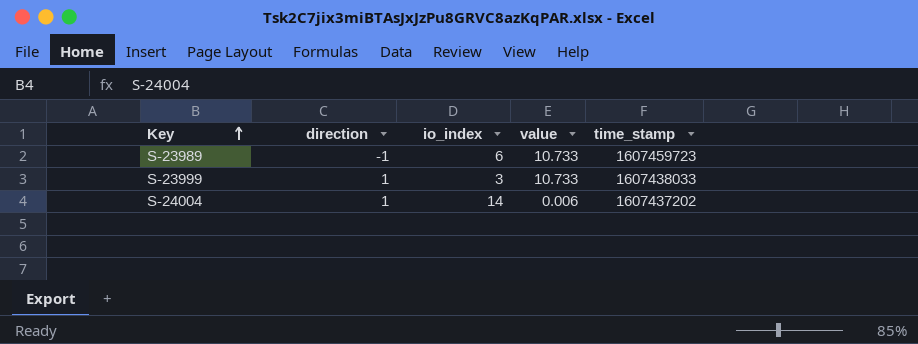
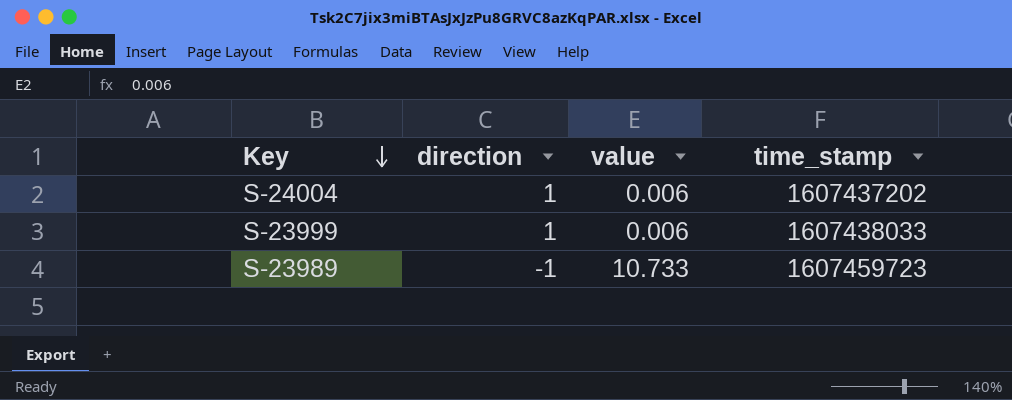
row order: Key ascending -> Key descending
column io_index | position: 3 -> none
S-23999 | value: 10.733 -> 0.006

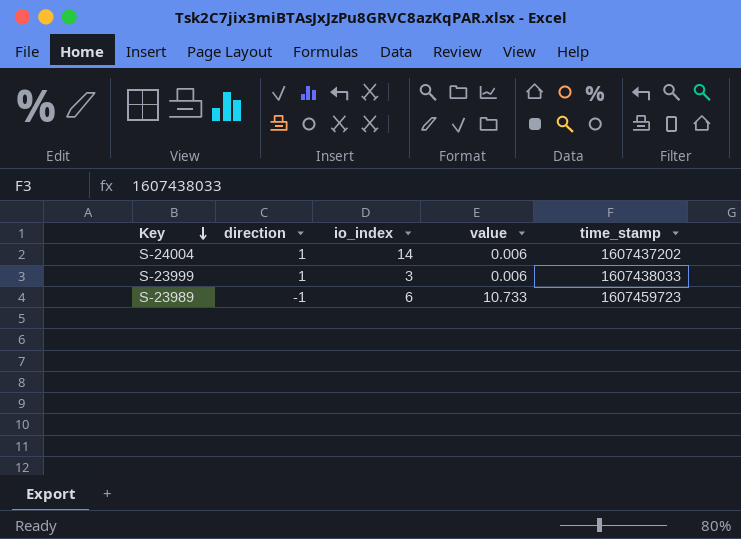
column io_index | position: none -> 3

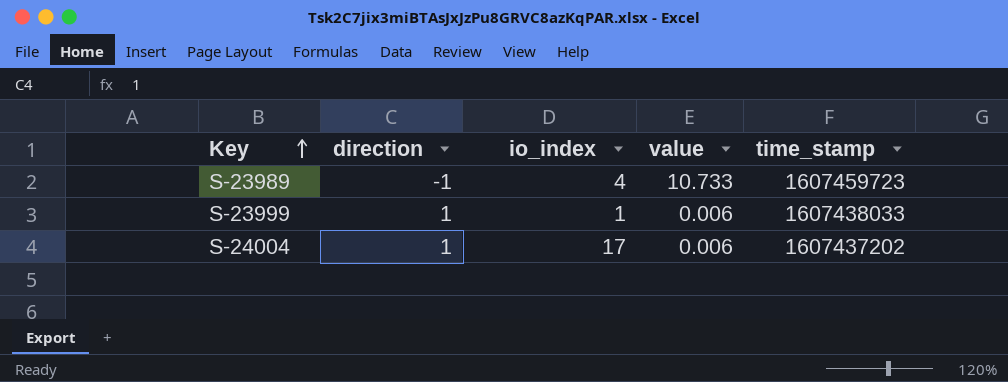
row order: Key descending -> Key ascending
S-23989 | io_index: 6 -> 4
S-23999 | io_index: 3 -> 1
S-24004 | io_index: 14 -> 17

